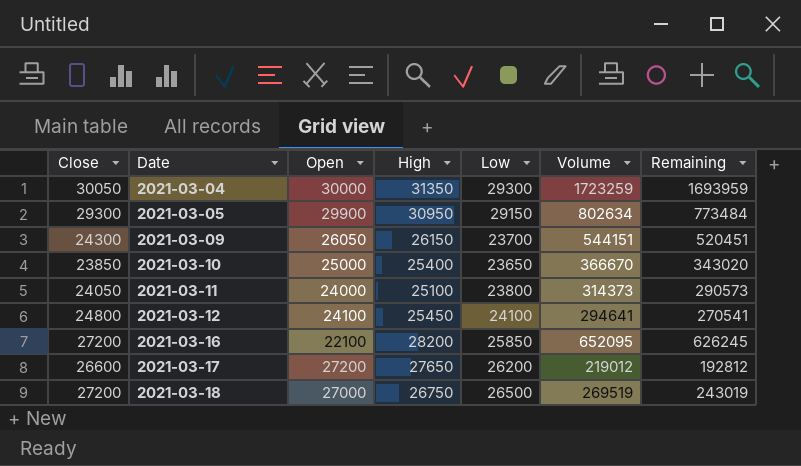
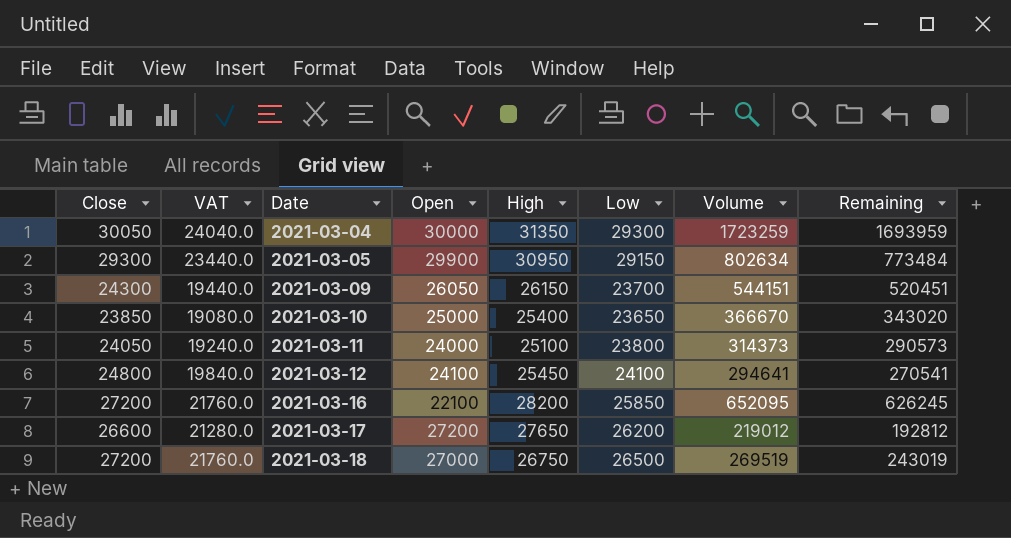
column VAT | formula: none -> [Close] * 0.8

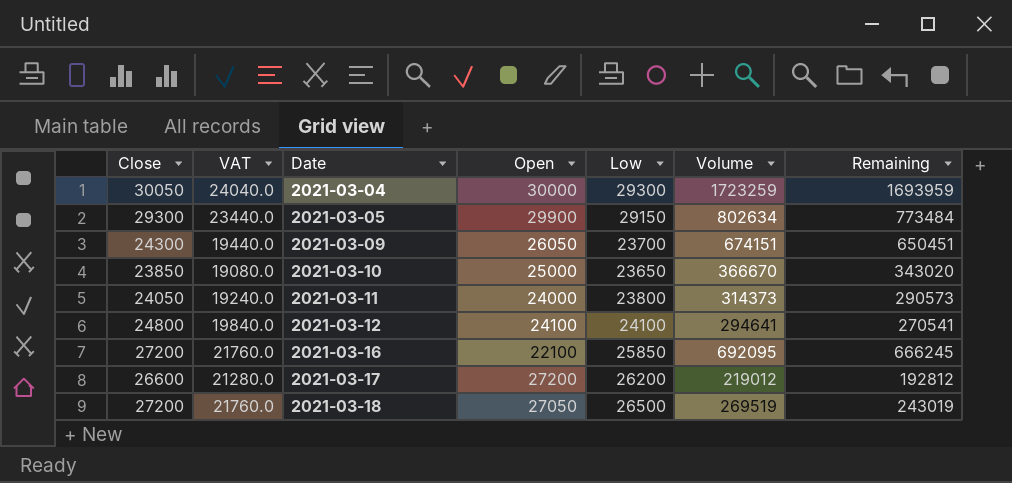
column High | position: 5 -> none
2021-03-09 | Volume: 544151 -> 674151
2021-03-09 | Remaining: 520451 -> 650451
2021-03-16 | Volume: 652095 -> 692095
2021-03-16 | Remaining: 626245 -> 666245
2021-03-18 | Open: 27000 -> 27050

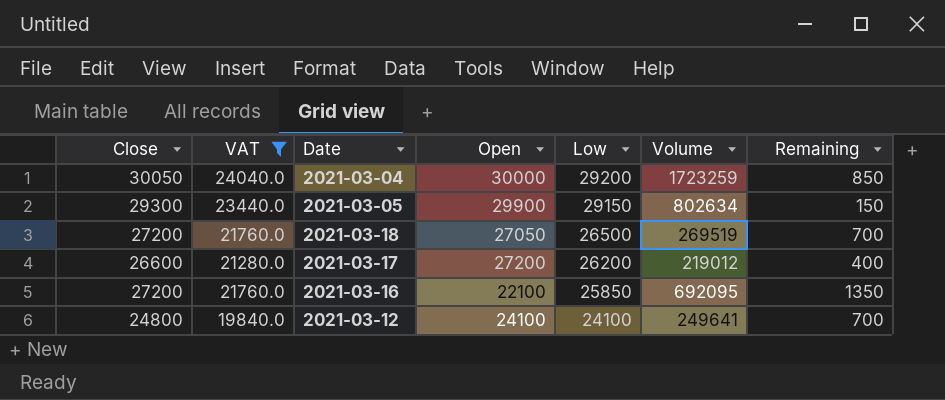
filter: none -> VAT >= 19840.0
row order: Date ascending -> Low descending
column Remaining | formula: [Volume] - [Low] -> [Close] - [Low]
2021-03-04 | Low: 29300 -> 29200
2021-03-12 | Volume: 294641 -> 249641

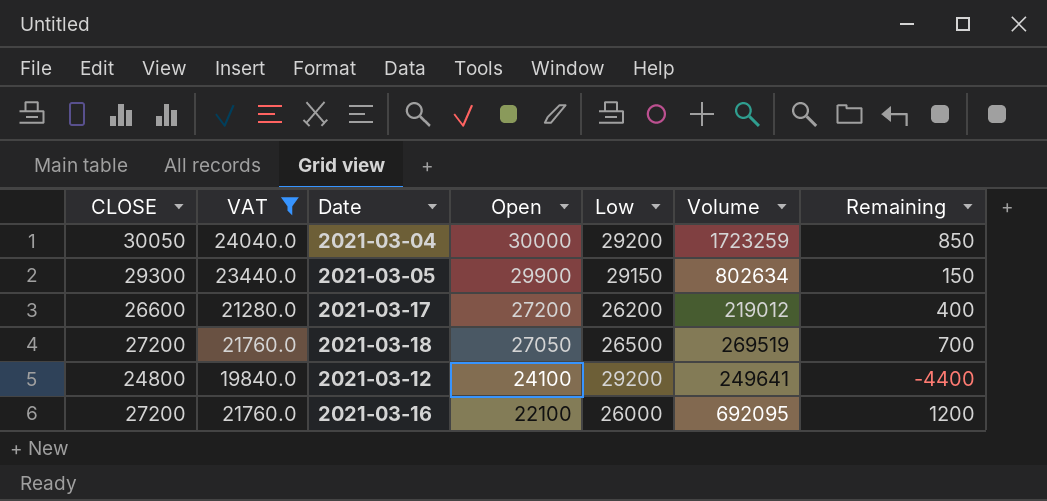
row order: Low descending -> Open descending
column name: Close -> CLOSE
2021-03-12 | Low: 24100 -> 29200
2021-03-12 | Remaining: 700 -> -4400
2021-03-16 | Low: 25850 -> 26000
2021-03-16 | Remaining: 1350 -> 1200

